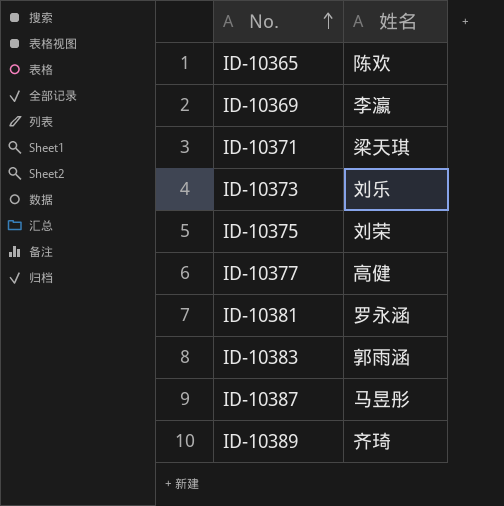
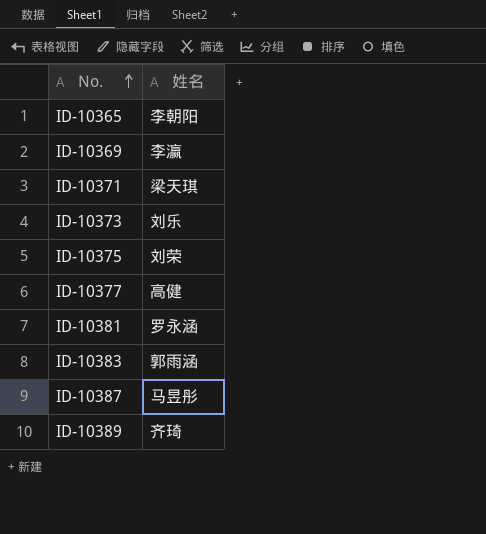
ID-10365 | 姓名: 陈欢 -> 李朝阳

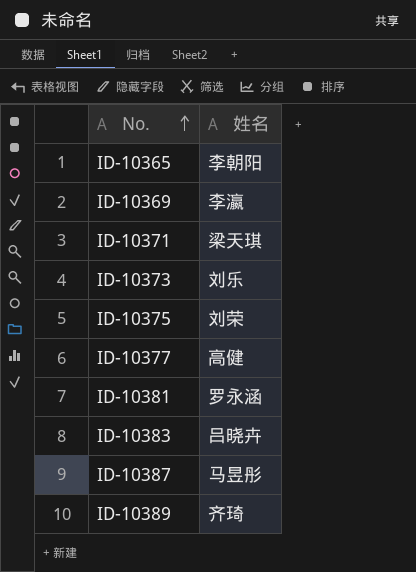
ID-10383 | 姓名: 郭雨涵 -> 吕晓卉

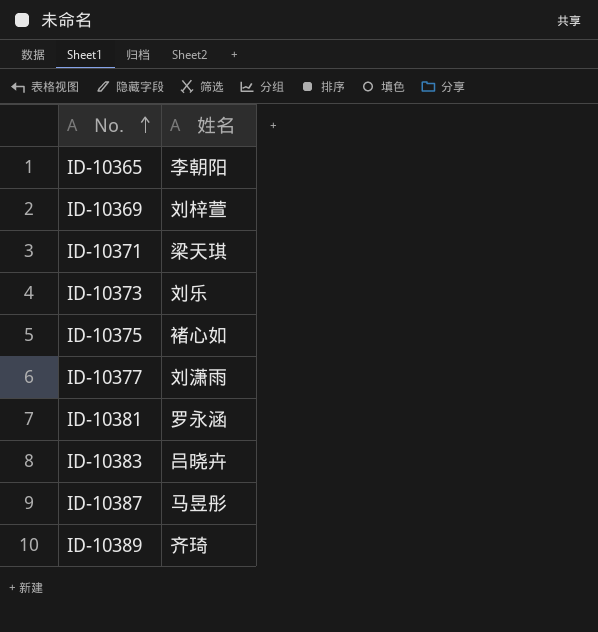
ID-10369 | 姓名: 李瀛 -> 刘梓萱
ID-10375 | 姓名: 刘荣 -> 褚心如
ID-10377 | 姓名: 高健 -> 刘潇雨

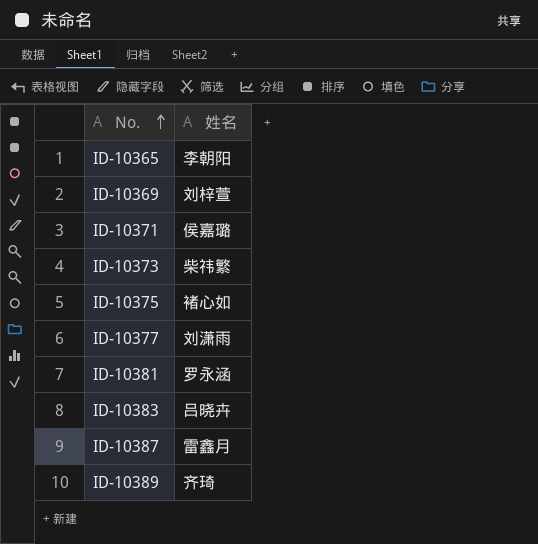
ID-10371 | 姓名: 梁天琪 -> 侯嘉璐
ID-10373 | 姓名: 刘乐 -> 柴祎繁
ID-10387 | 姓名: 马昱彤 -> 雷鑫月

